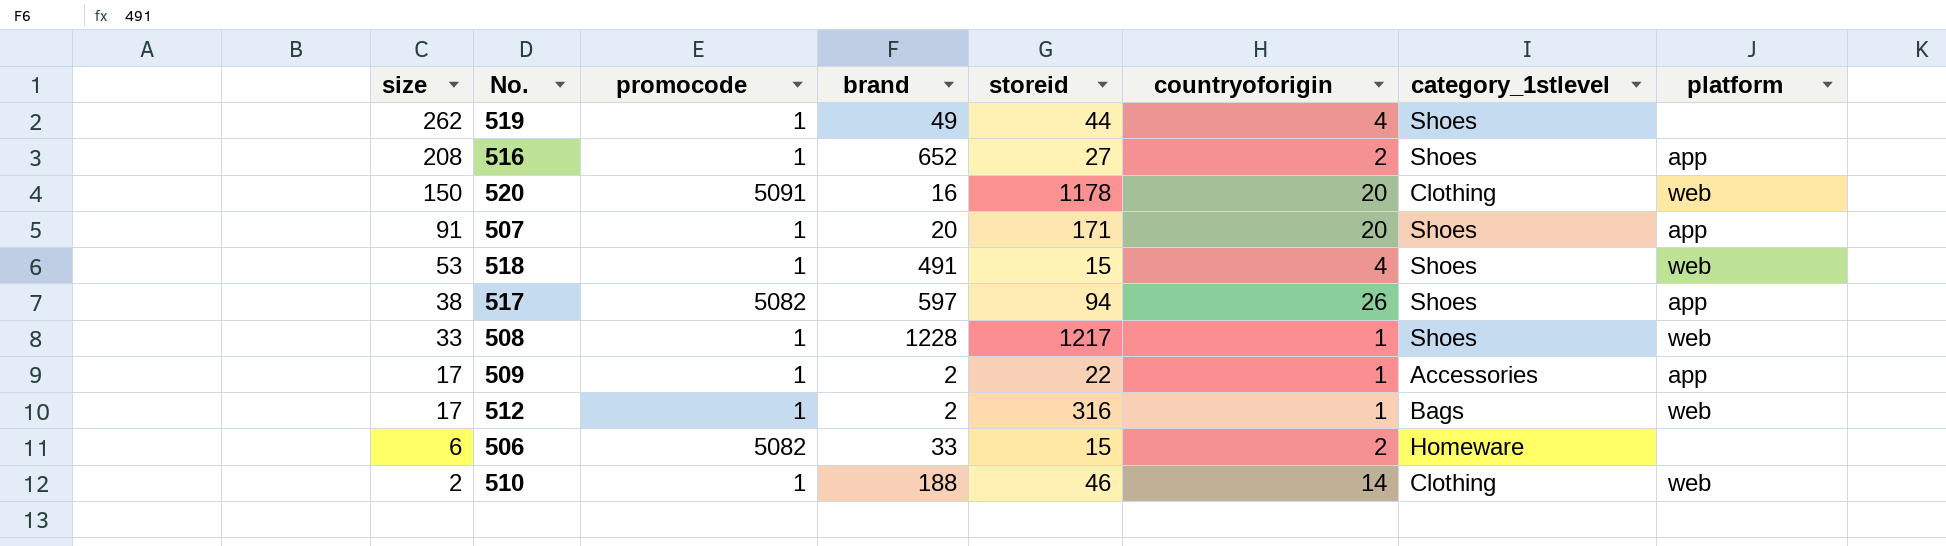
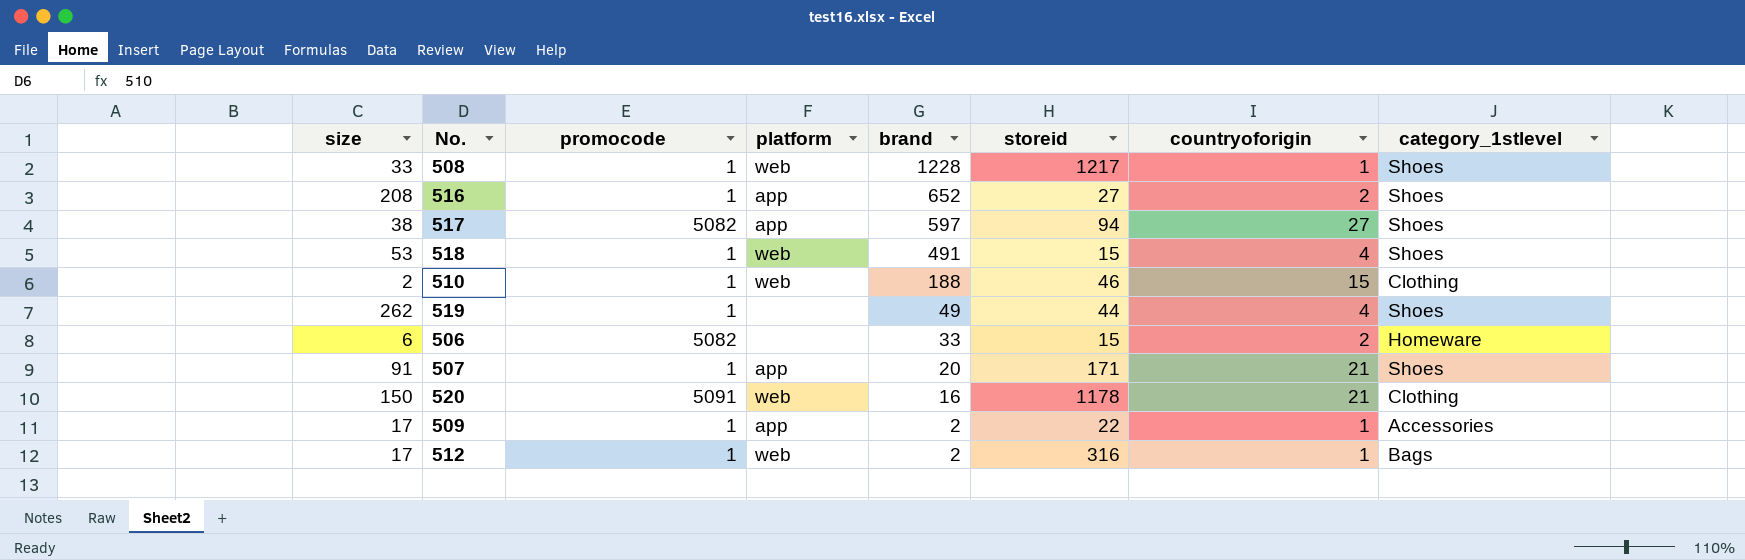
row order: size descending -> brand descending
column platform | position: 8 -> 4
517 | countryoforigin: 26 -> 27
510 | countryoforigin: 14 -> 15
507 | countryoforigin: 20 -> 21
520 | countryoforigin: 20 -> 21

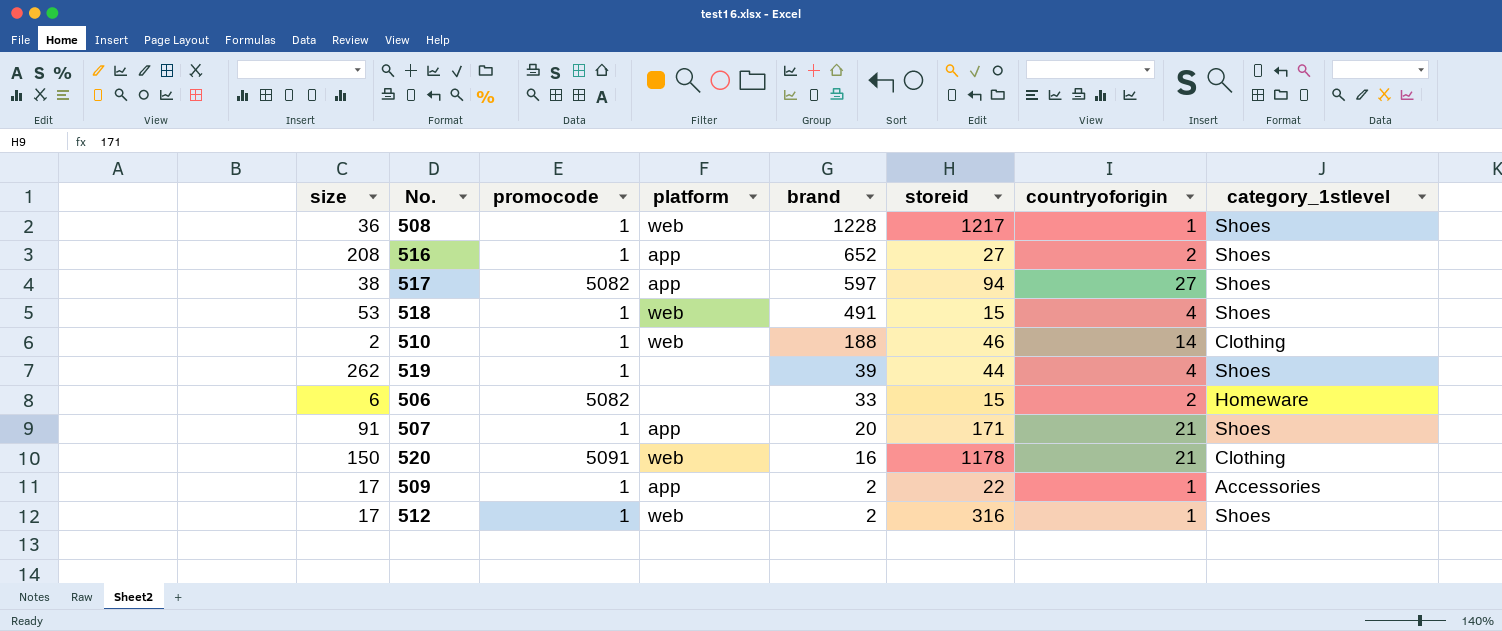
508 | size: 33 -> 36
510 | countryoforigin: 15 -> 14
519 | brand: 49 -> 39
512 | category_1stlevel: Bags -> Shoes

